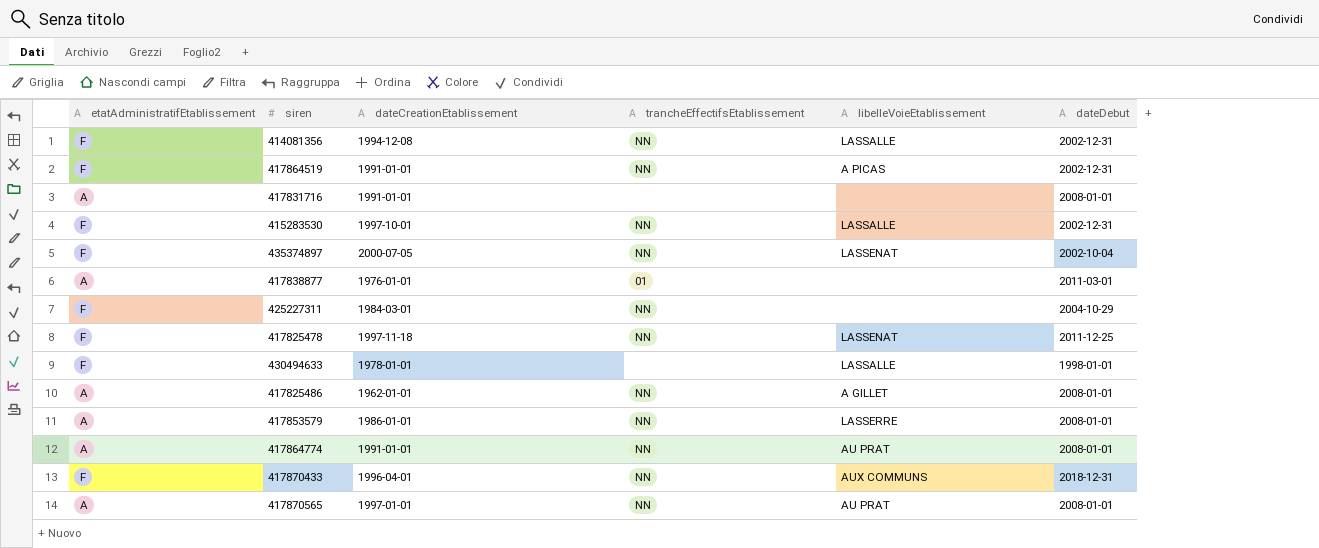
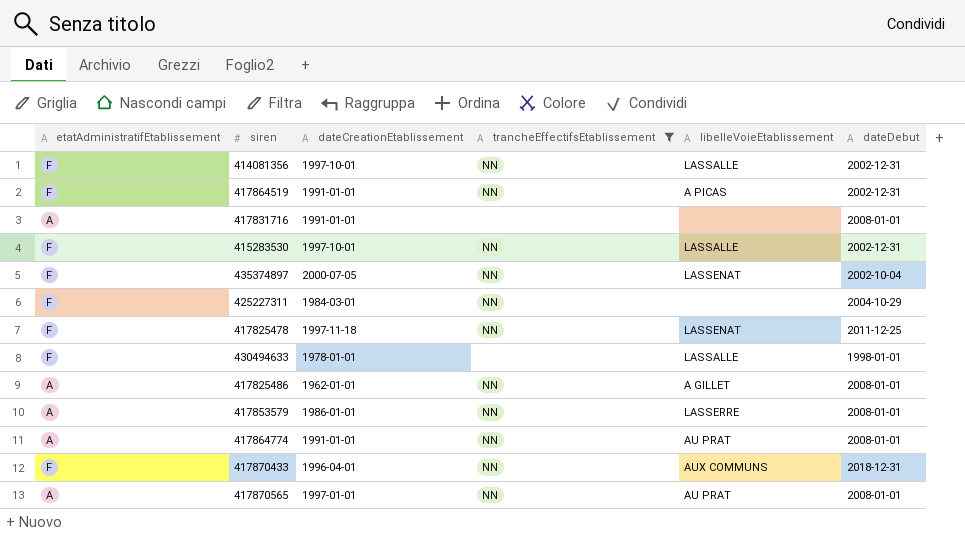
filter: none -> trancheEffectifsEtablissement != 01
414081356 | dateCreationEtablissement: 1994-12-08 -> 1997-10-01

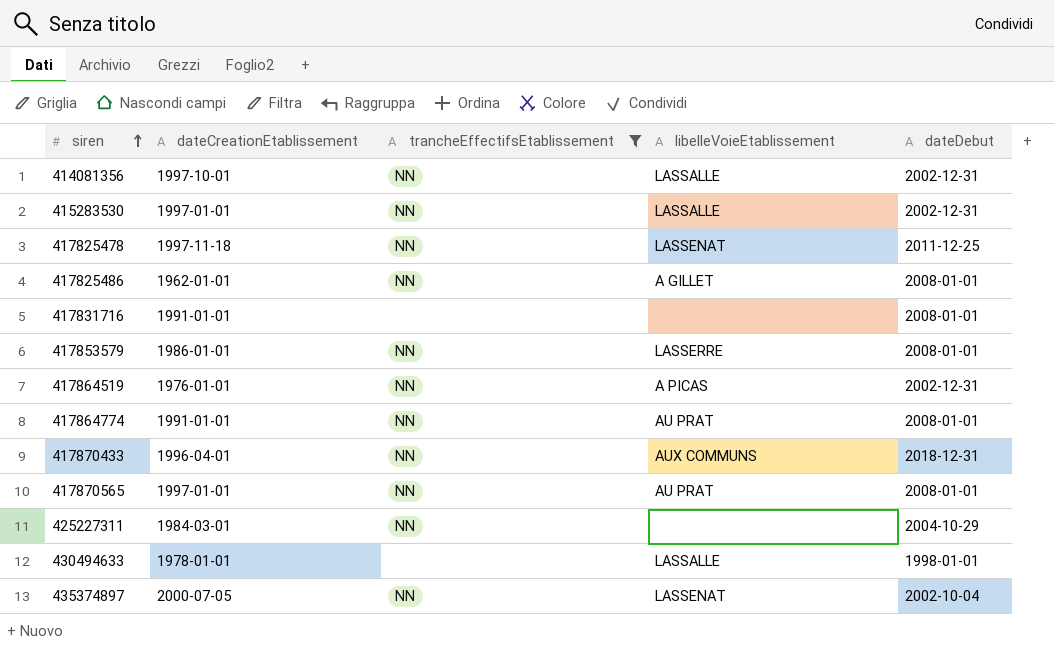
row order: none -> siren ascending
column etatAdministratifEtablissement | position: 1 -> none
415283530 | dateCreationEtablissement: 1997-10-01 -> 1997-01-01
417864519 | dateCreationEtablissement: 1991-01-01 -> 1976-01-01

